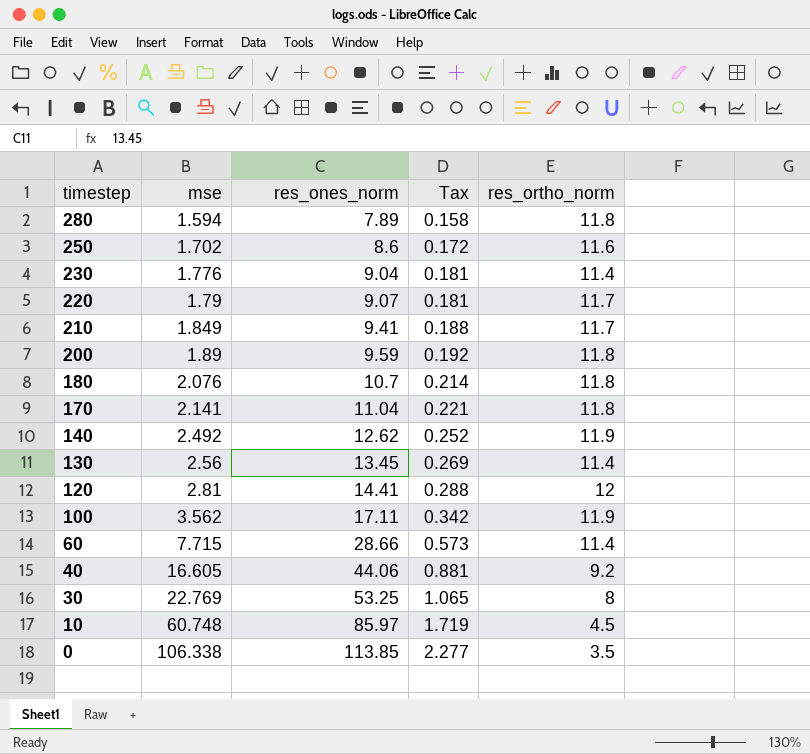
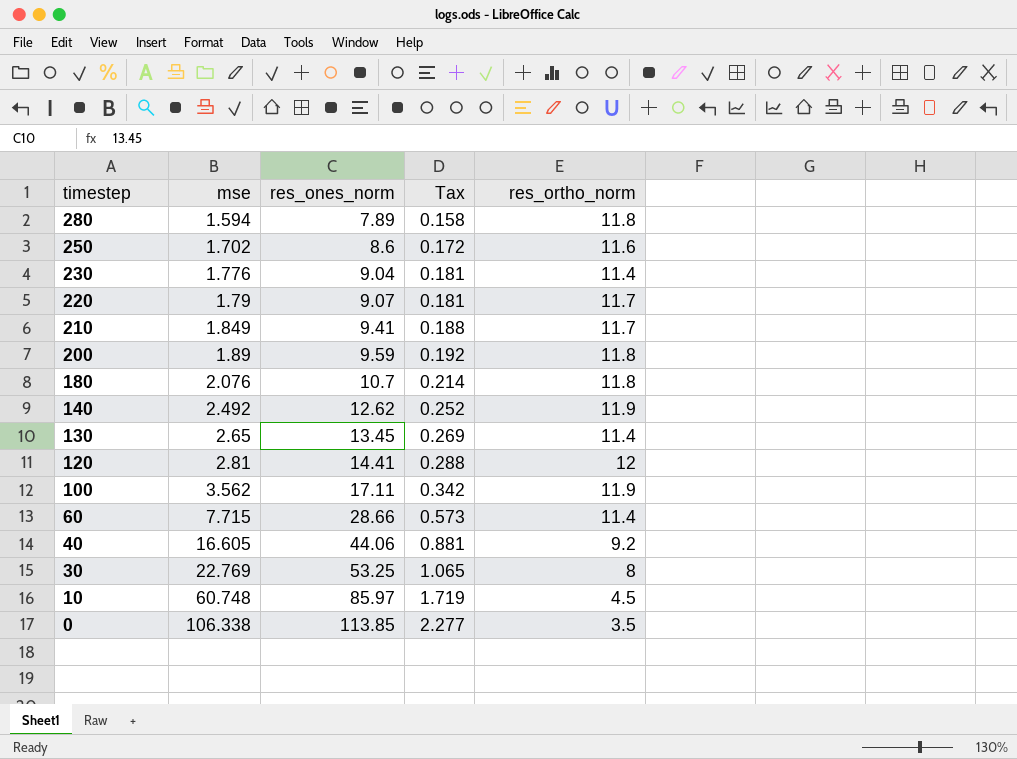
row 170: 2.141 | 11.04 | 0.221 | 11.8 -> none
130 | mse: 2.56 -> 2.65

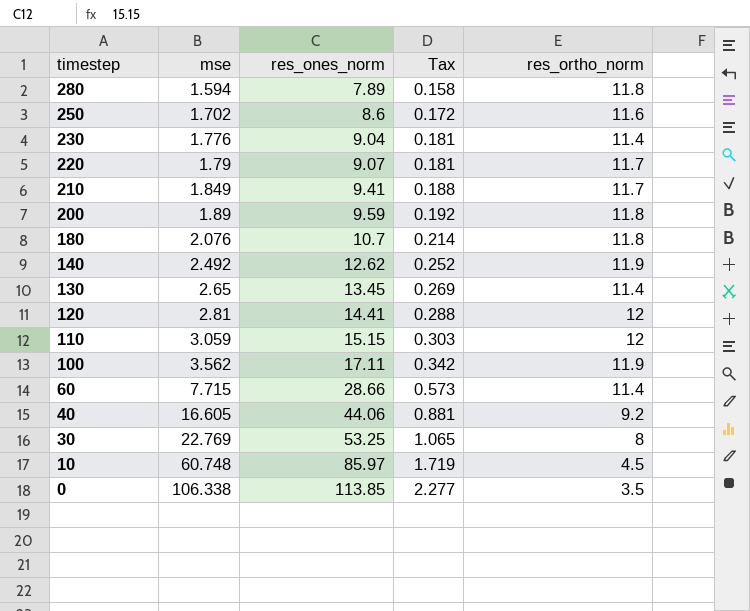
row 110: none -> 3.059 | 15.15 | 0.303 | 12

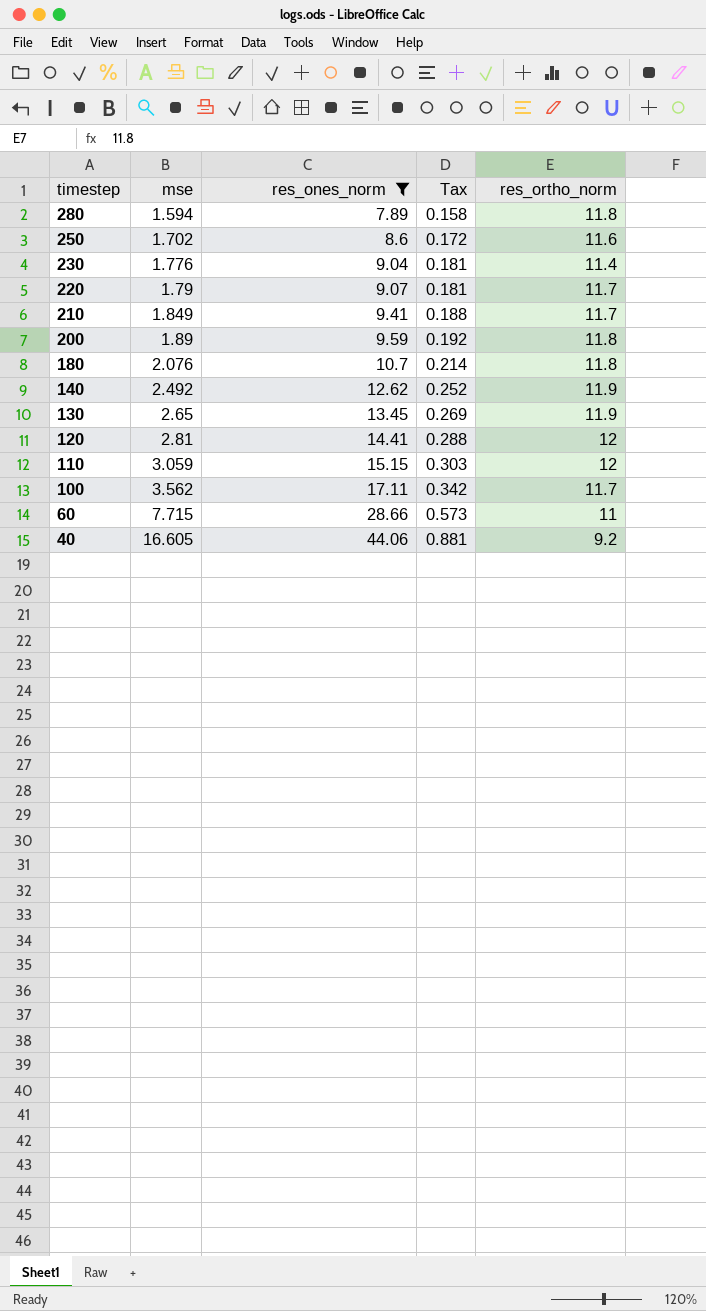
filter: none -> res_ones_norm <= 44.06
130 | res_ortho_norm: 11.4 -> 11.9
100 | res_ortho_norm: 11.9 -> 11.7
60 | res_ortho_norm: 11.4 -> 11

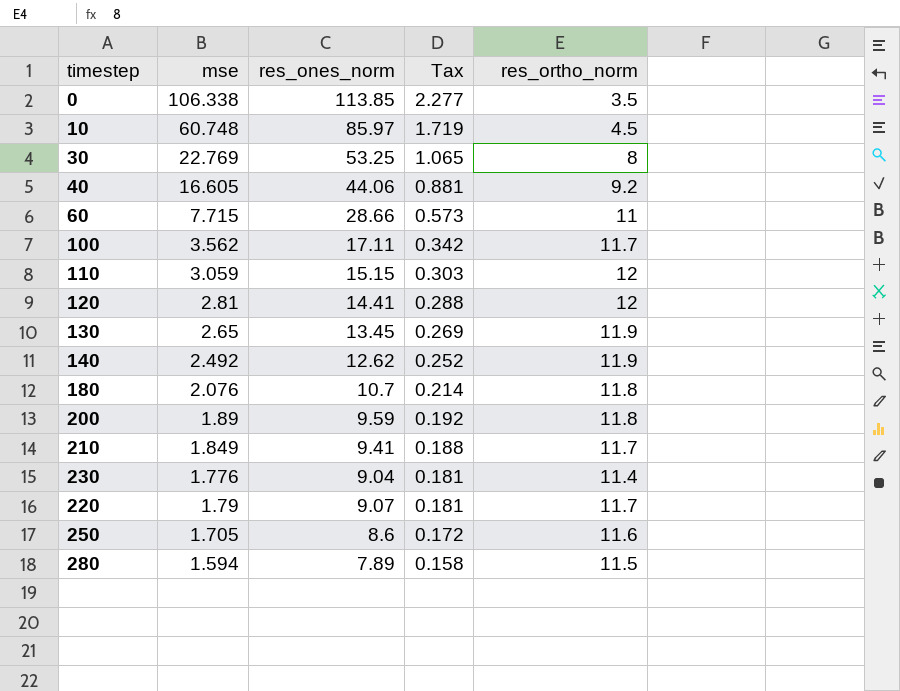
filter: res_ones_norm <= 44.06 -> none
row order: timestep descending -> Tax descending
250 | mse: 1.702 -> 1.705
280 | res_ortho_norm: 11.8 -> 11.5

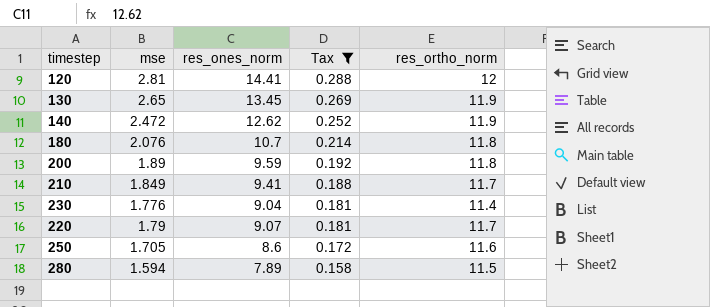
filter: none -> Tax <= 0.288
140 | mse: 2.492 -> 2.472

